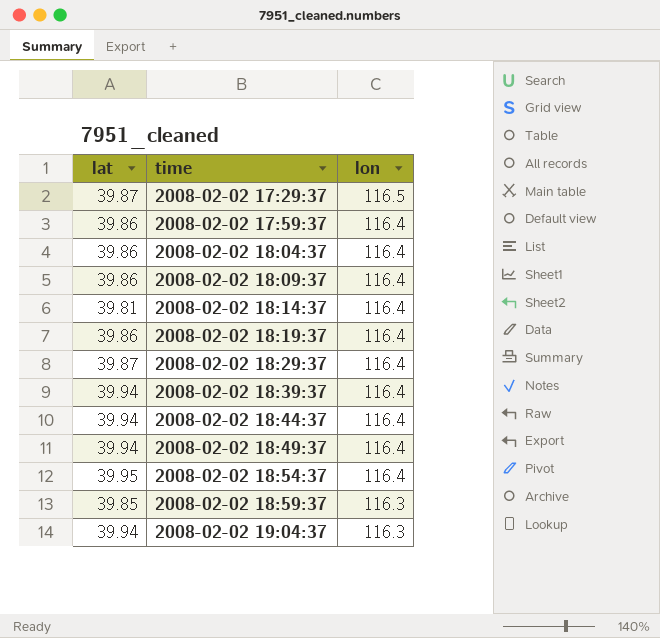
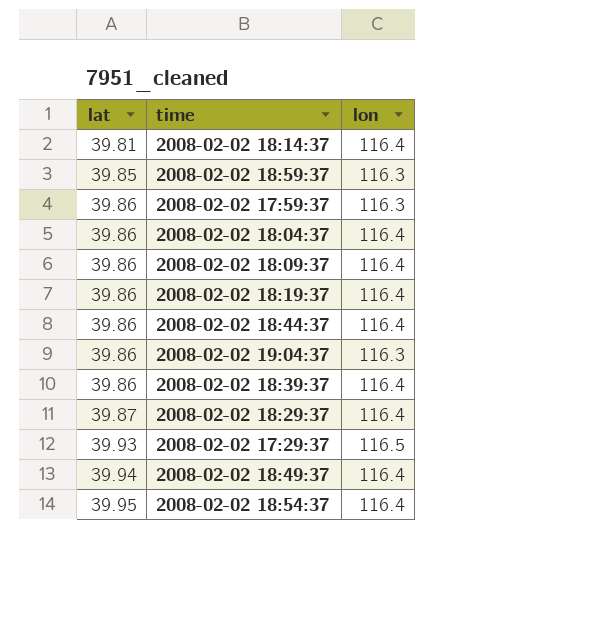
row order: time ascending -> lat ascending
2008-02-02 17:59:37 | lon: 116.4 -> 116.3
2008-02-02 18:44:37 | lat: 39.94 -> 39.86
2008-02-02 19:04:37 | lat: 39.94 -> 39.86
2008-02-02 18:39:37 | lat: 39.94 -> 39.86
2008-02-02 17:29:37 | lat: 39.87 -> 39.93

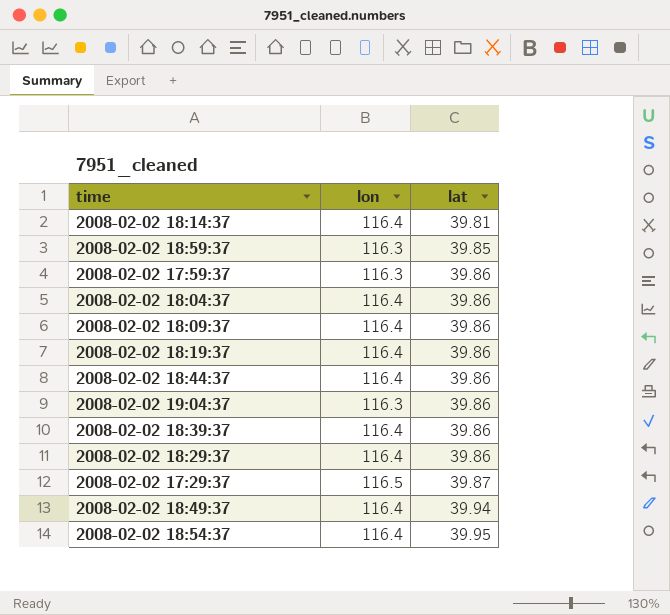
column lat | position: 1 -> 3
2008-02-02 18:29:37 | lat: 39.87 -> 39.86
2008-02-02 17:29:37 | lat: 39.93 -> 39.87

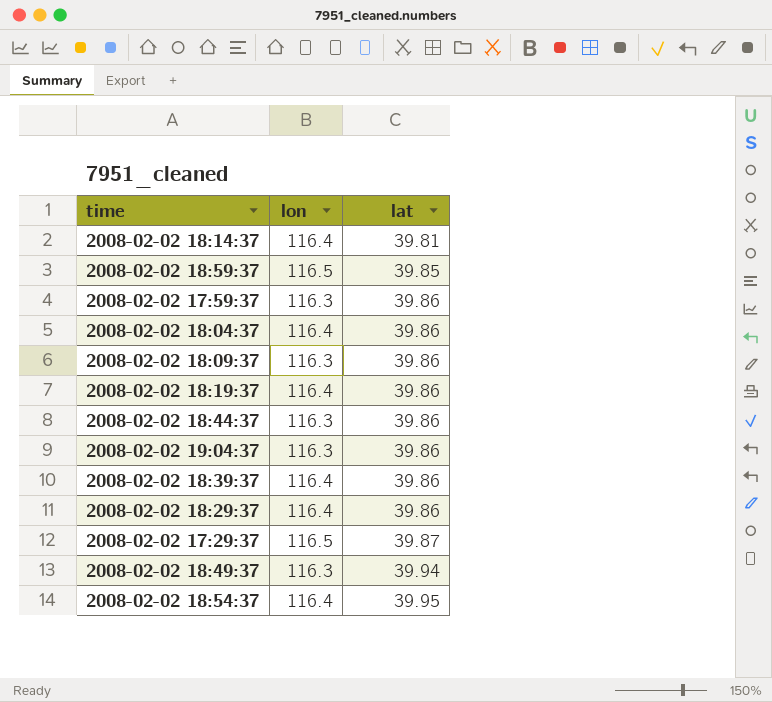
2008-02-02 18:59:37 | lon: 116.3 -> 116.5
2008-02-02 18:09:37 | lon: 116.4 -> 116.3
2008-02-02 18:44:37 | lon: 116.4 -> 116.3
2008-02-02 18:49:37 | lon: 116.4 -> 116.3

